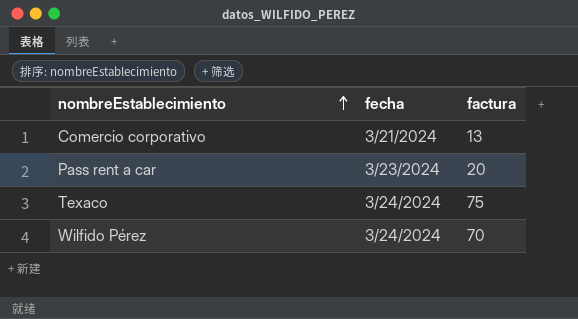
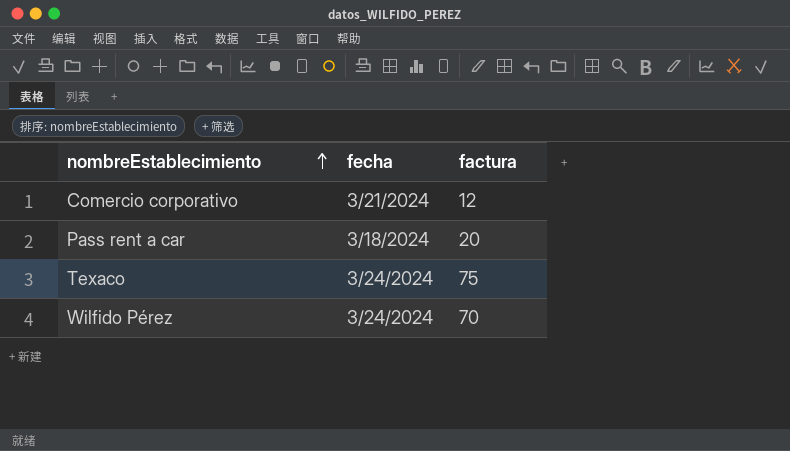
Comercio corporativo | factura: 13 -> 12
Pass rent a car | fecha: 3/23/2024 -> 3/18/2024

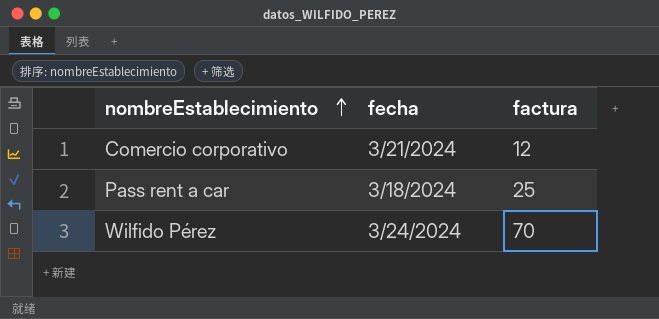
row Texaco: 3/24/2024 | 75 -> none
Pass rent a car | factura: 20 -> 25

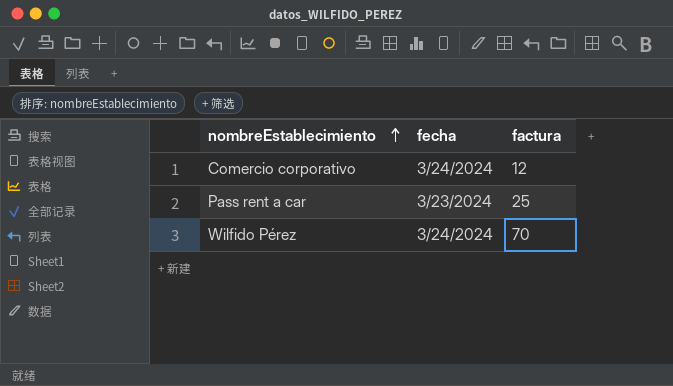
Comercio corporativo | fecha: 3/21/2024 -> 3/24/2024
Pass rent a car | fecha: 3/18/2024 -> 3/23/2024

